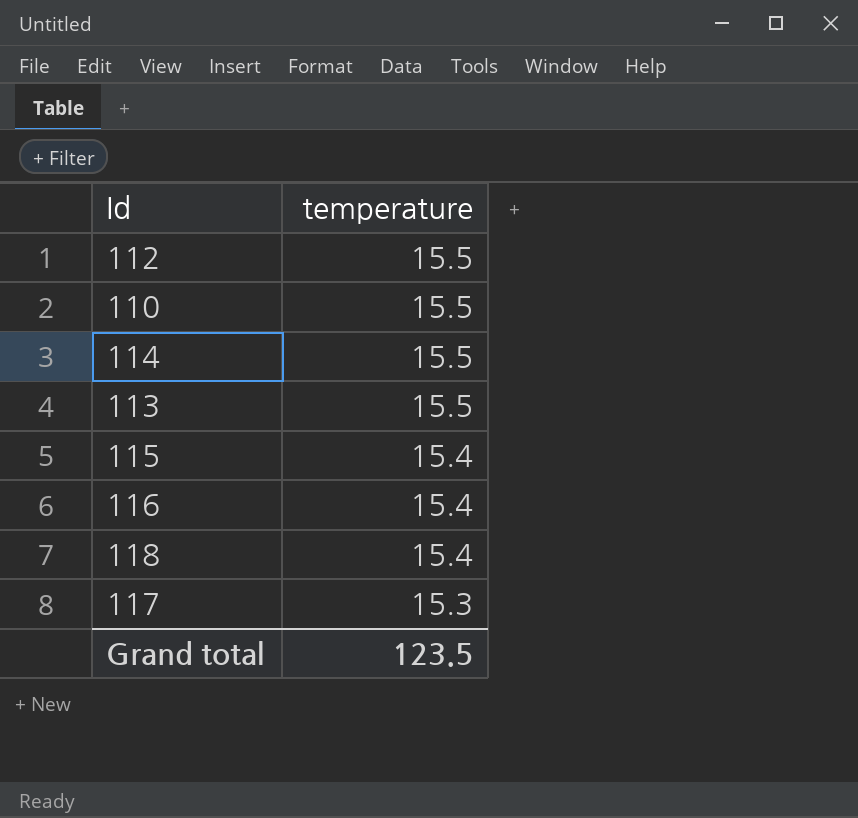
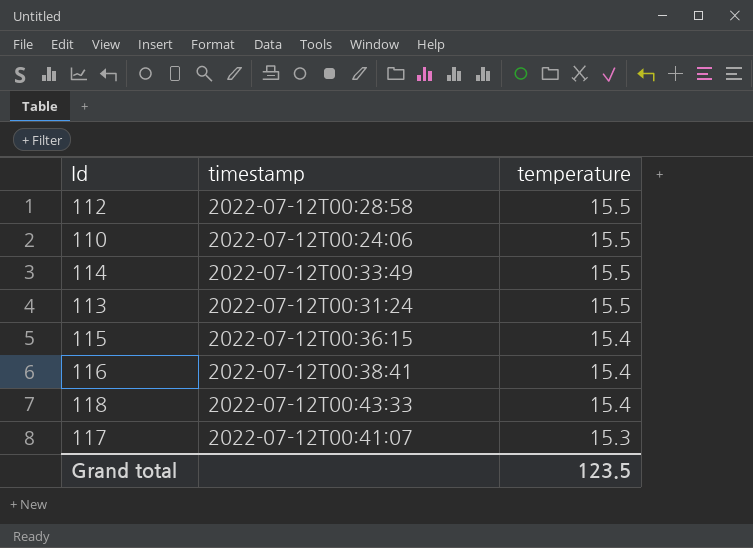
column timestamp | position: none -> 2

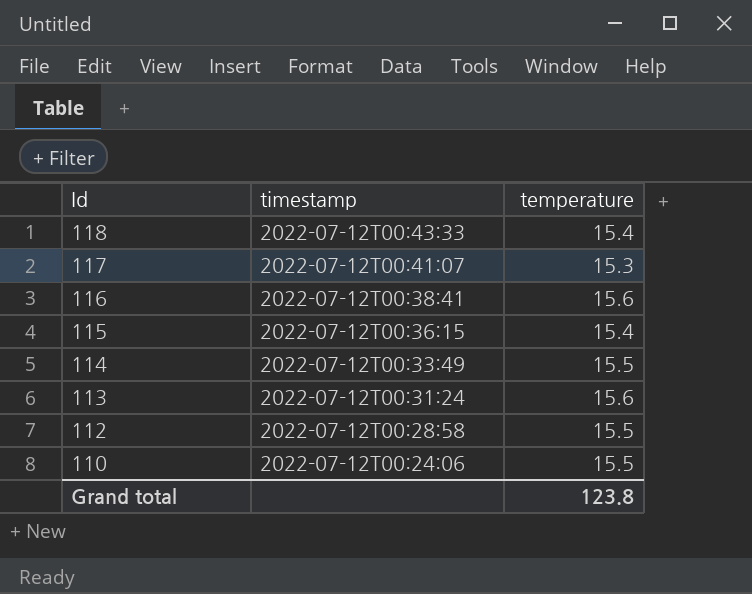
row order: temperature descending -> Id descending
116 | temperature: 15.4 -> 15.6
113 | temperature: 15.5 -> 15.6
Grand total | temperature: 123.5 -> 123.8

